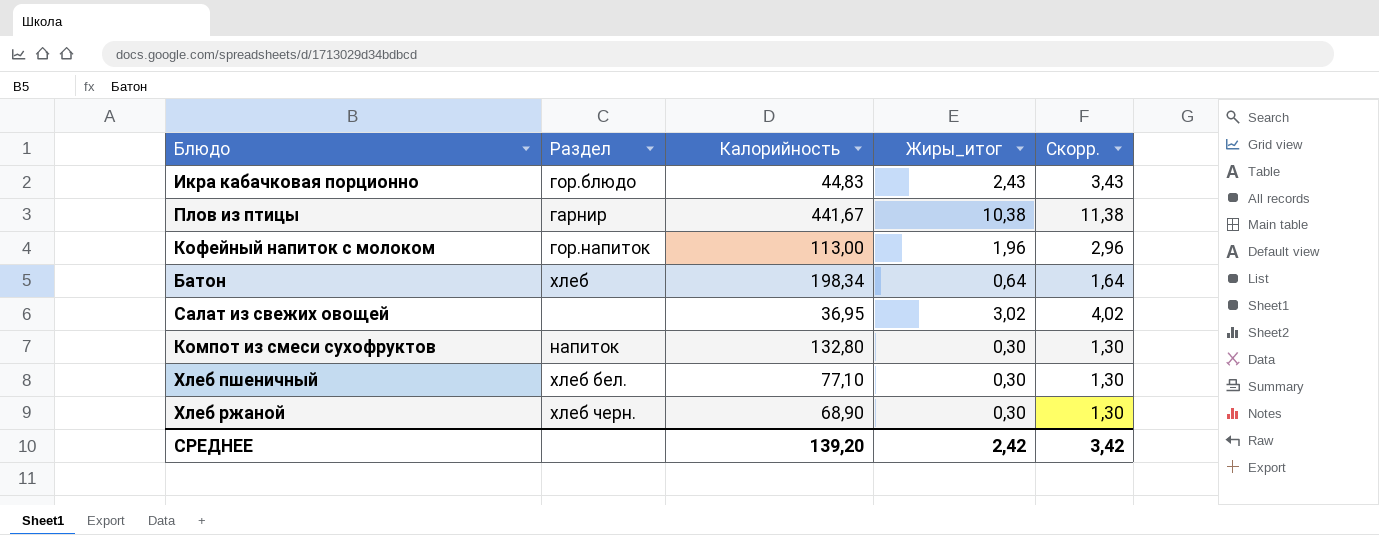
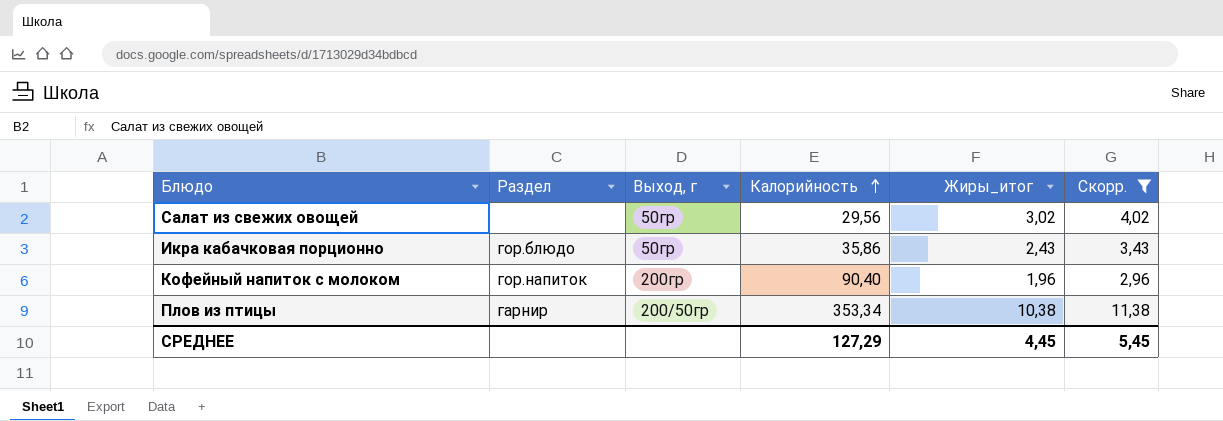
filter: none -> Скорр. >= 2,96
row order: none -> Калорийность ascending
column Выход, г | position: none -> 3
Салат из свежих овощей | Калорийность: 36,95 -> 29,56
Икра кабачковая порционно | Калорийность: 44,83 -> 35,86
Кофейный напиток с молоком | Калорийность: 113,00 -> 90,40
Плов из птицы | Калорийность: 441,67 -> 353,34
СРЕДНЕЕ | Калорийность: 139,20 -> 127,29
СРЕДНЕЕ | Жиры_итог: 2,42 -> 4,45
СРЕДНЕЕ | Скорр.: 3,42 -> 5,45

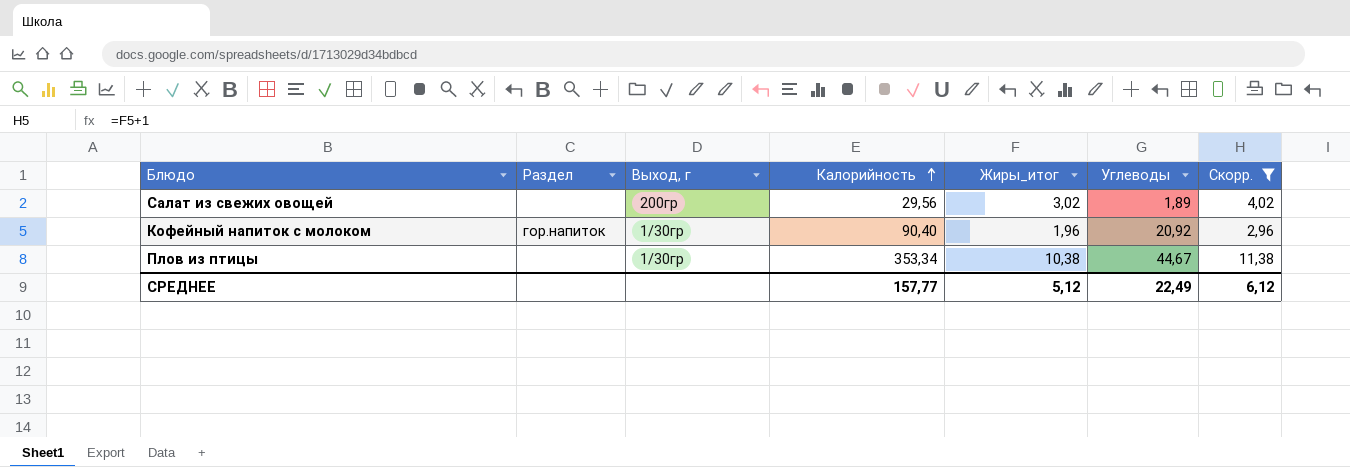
column Углеводы | position: none -> 6
row Икра кабачковая порционно: гор.блюдо | 50гр | 35,86 | 2,43 | 3,43 -> none
Салат из свежих овощей | Выход, г: 50гр -> 200гр
Кофейный напиток с молоком | Выход, г: 200гр -> 1/30гр
Плов из птицы | Раздел: гарнир -> none
Плов из птицы | Выход, г: 200/50гр -> 1/30гр
СРЕДНЕЕ | Калорийность: 127,29 -> 157,77
СРЕДНЕЕ | Жиры_итог: 4,45 -> 5,12
СРЕДНЕЕ | Скорр.: 5,45 -> 6,12

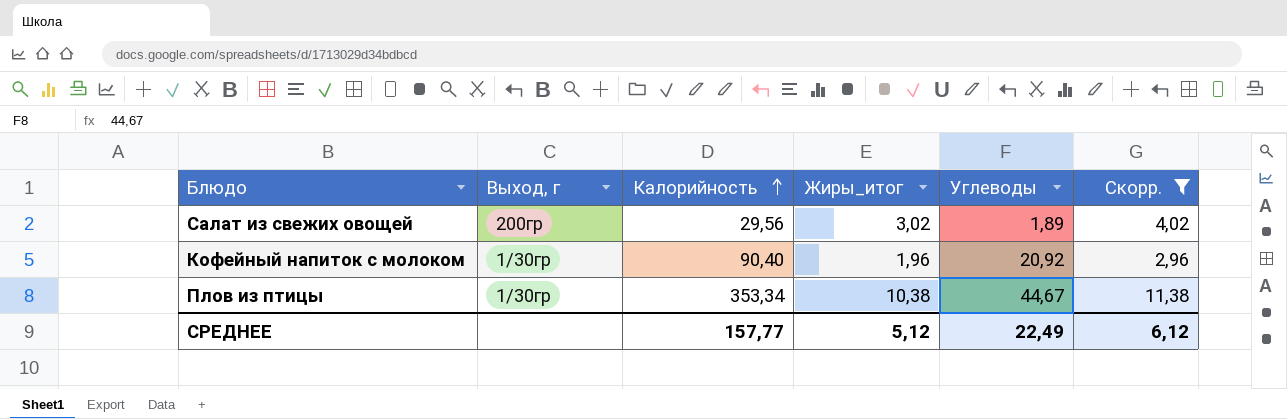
column Раздел | position: 2 -> none

